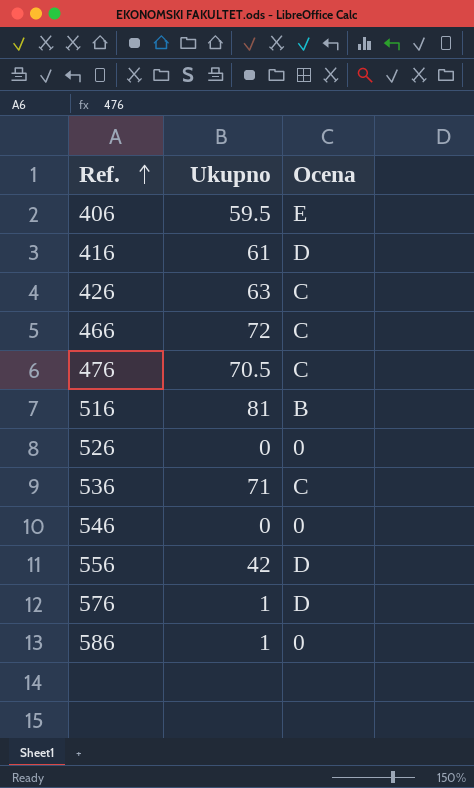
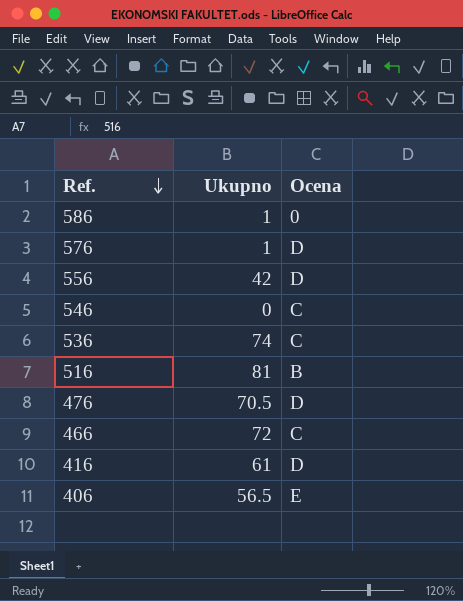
row order: Ref. ascending -> Ref. descending
row 426: 63 | C -> none
row 526: 0 | 0 -> none
546 | Ocena: 0 -> C
536 | Ukupno: 71 -> 74
476 | Ocena: C -> D
406 | Ukupno: 59.5 -> 56.5

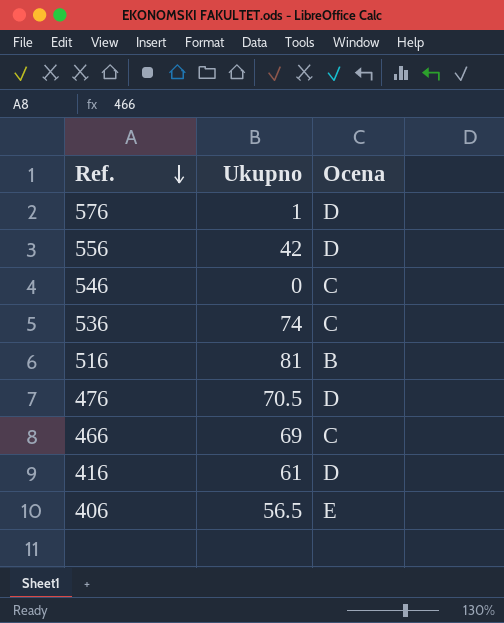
row 586: 1 | 0 -> none
466 | Ukupno: 72 -> 69

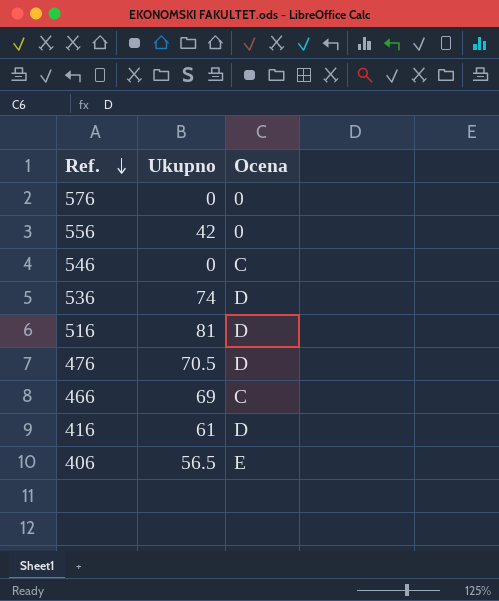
576 | Ukupno: 1 -> 0
576 | Ocena: D -> 0
556 | Ocena: D -> 0
536 | Ocena: C -> D
516 | Ocena: B -> D

